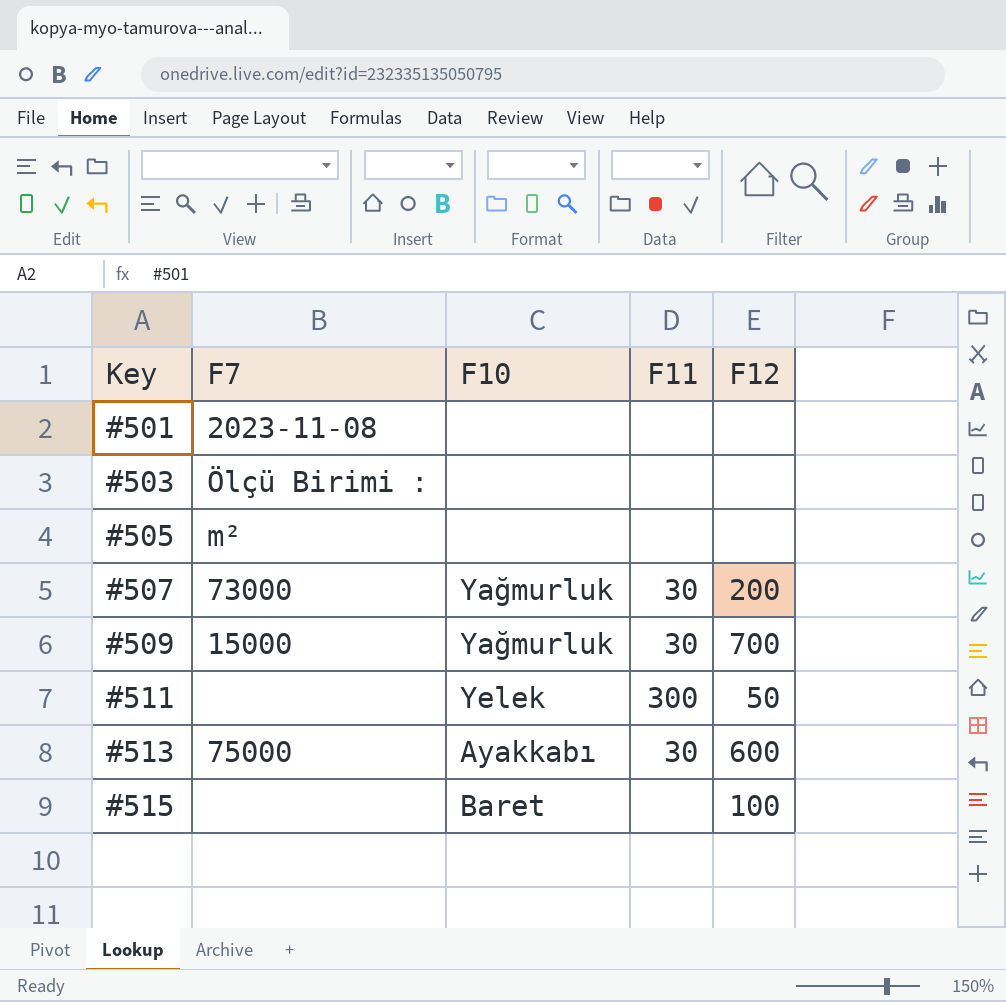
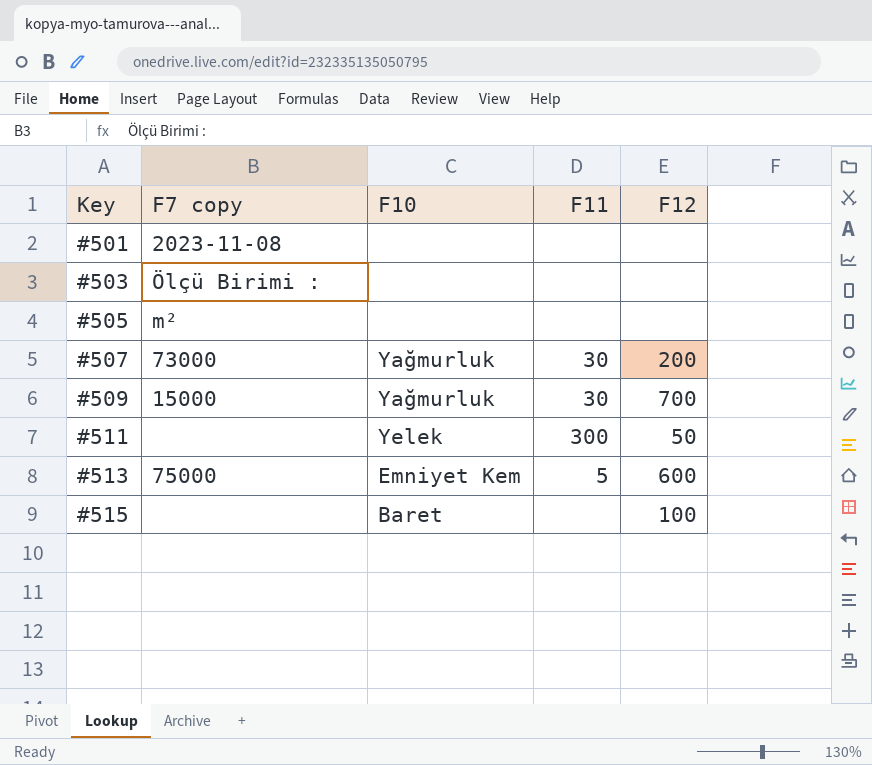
column name: F7 -> F7 copy
#513 | F10: Ayakkabı -> Emniyet Kem
#513 | F11: 30 -> 5

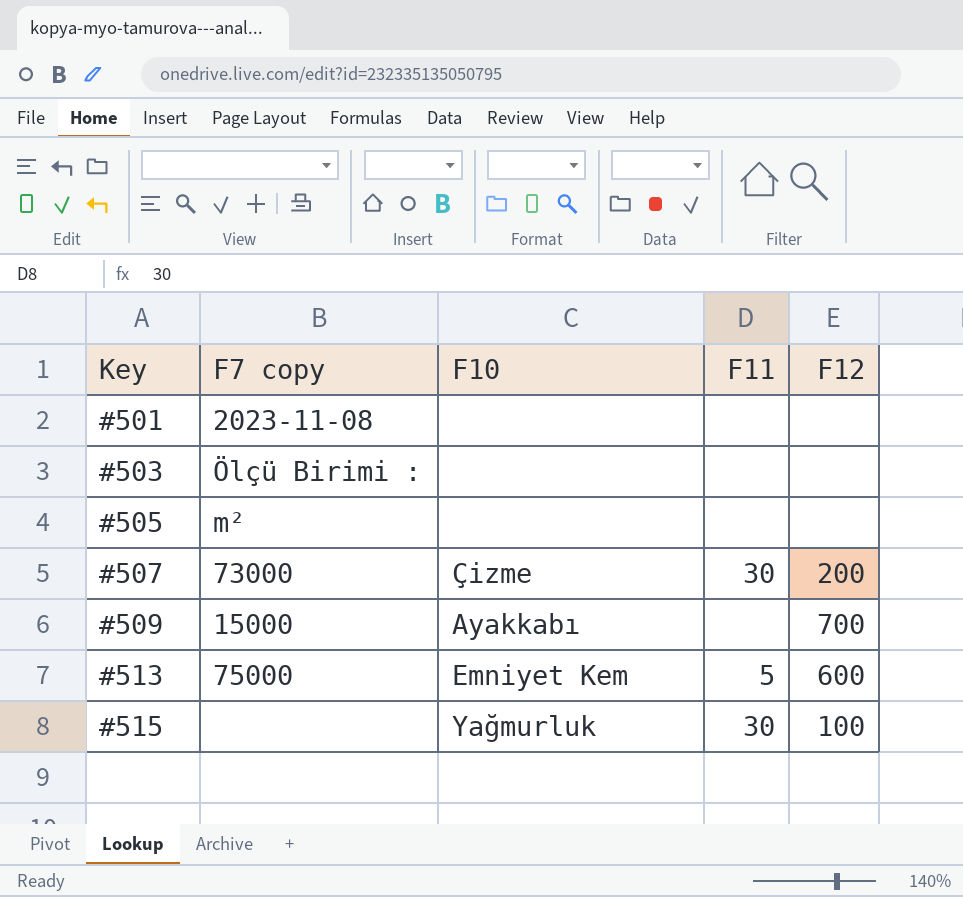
row #511: none | Yelek | 300 | 50 -> none
#507 | F10: Yağmurluk -> Çizme
#509 | F10: Yağmurluk -> Ayakkabı
#509 | F11: 30 -> none
#515 | F10: Baret -> Yağmurluk
#515 | F11: none -> 30

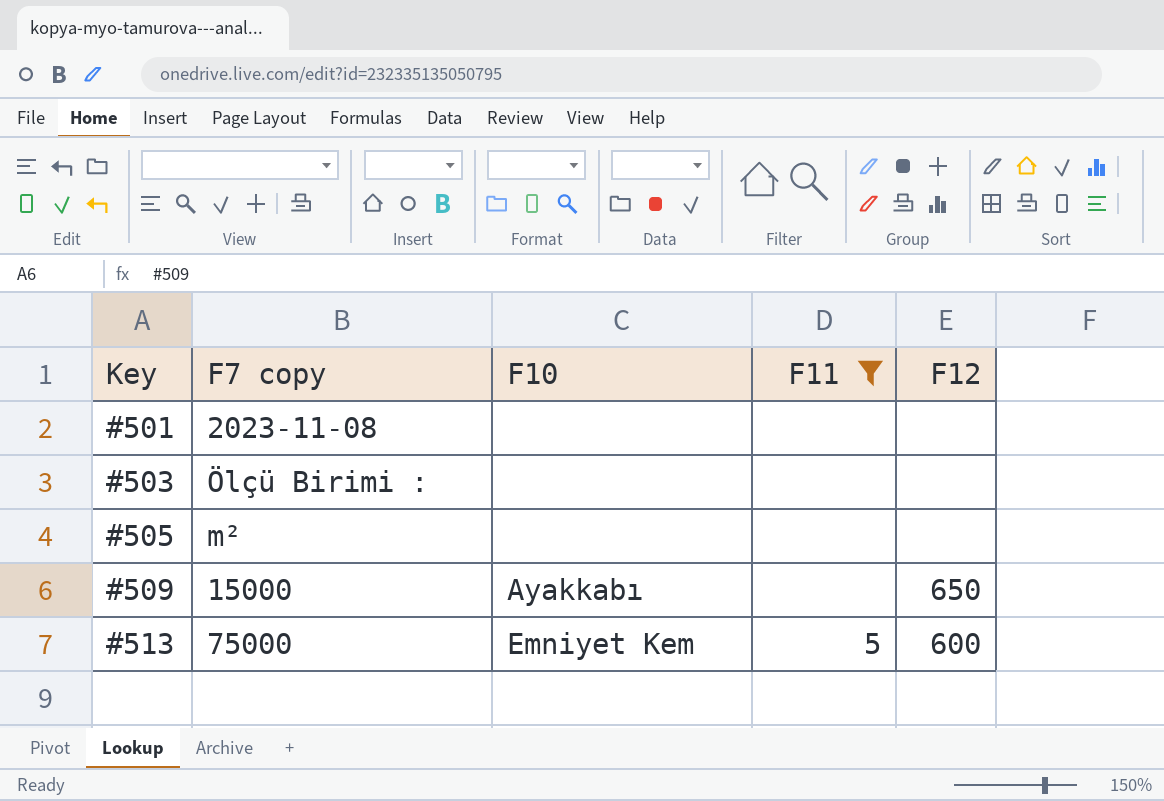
filter: none -> F11 != 30
#509 | F12: 700 -> 650

